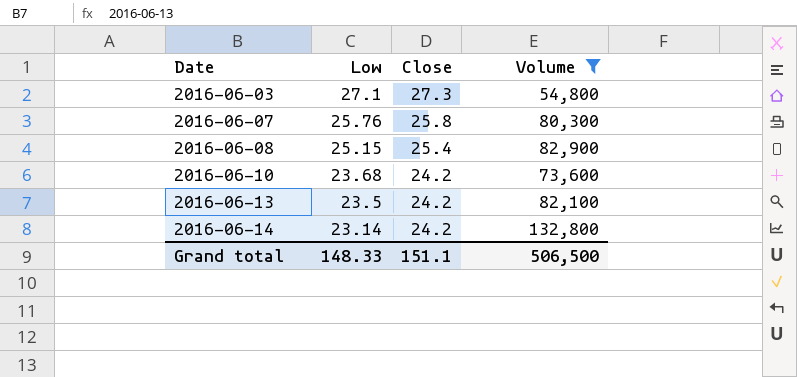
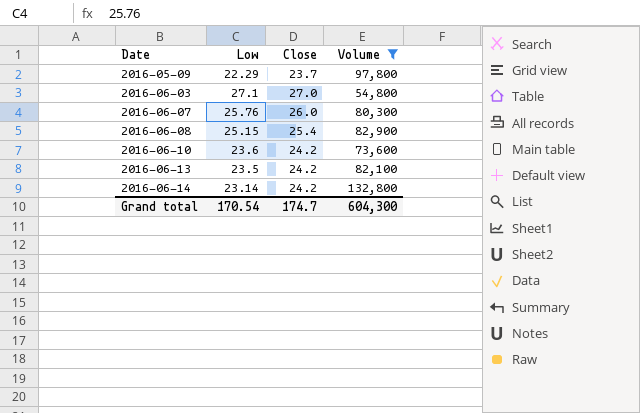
row 2016-05-09: none -> 22.29 | 23.7 | 97,800
2016-06-03 | Close: 27.3 -> 27.0
2016-06-07 | Close: 25.8 -> 26.0
2016-06-10 | Low: 23.68 -> 23.6
Grand total | Low: 148.33 -> 170.54
Grand total | Close: 151.1 -> 174.7
Grand total | Volume: 506,500 -> 604,300

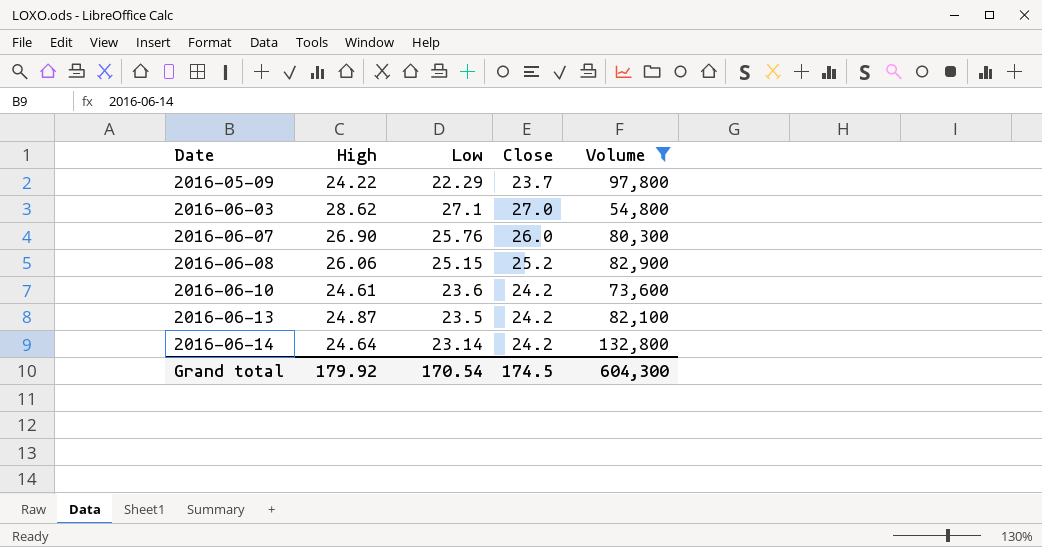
column High | position: none -> 2
2016-06-08 | Close: 25.4 -> 25.2
Grand total | Close: 174.7 -> 174.5

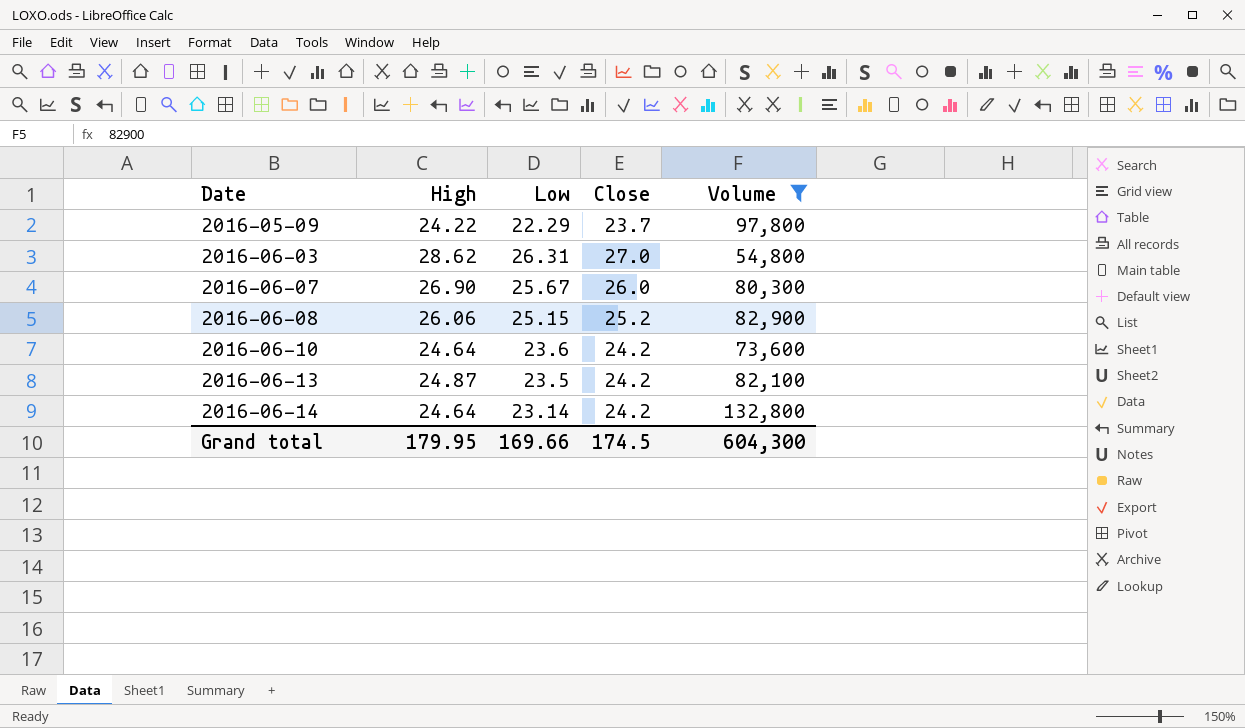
2016-06-03 | Low: 27.1 -> 26.31
2016-06-07 | Low: 25.76 -> 25.67
2016-06-10 | High: 24.61 -> 24.64
Grand total | High: 179.92 -> 179.95
Grand total | Low: 170.54 -> 169.66

